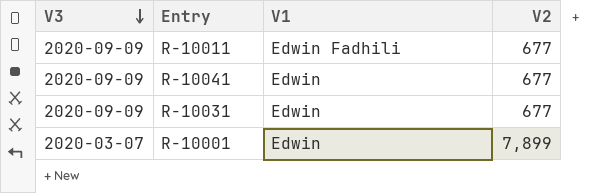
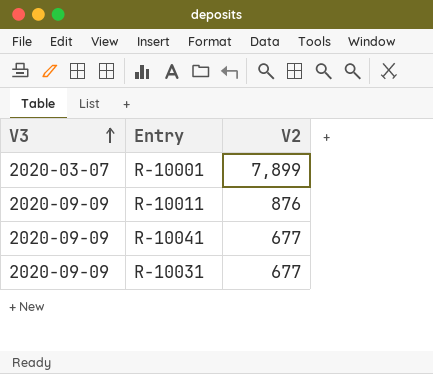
row order: V3 descending -> V3 ascending
column V1 | position: 3 -> none
R-10011 | V2: 677 -> 876

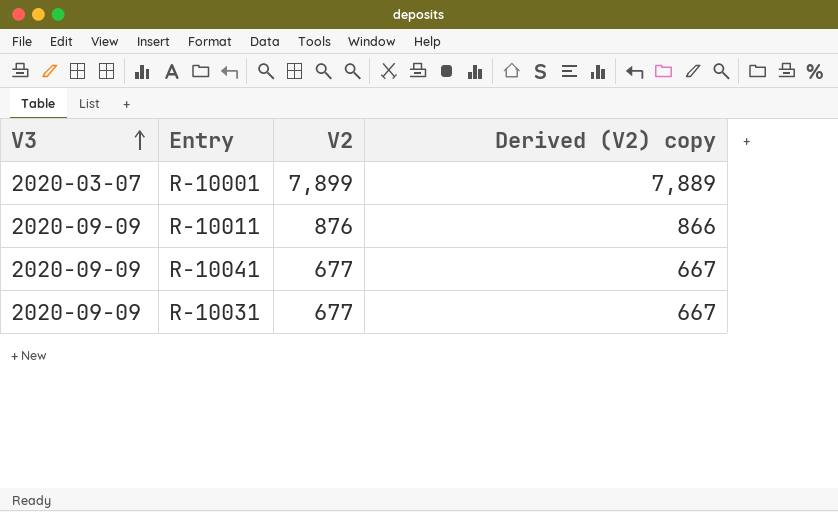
column Derived (V2) copy | formula: none -> [V2] - 10

